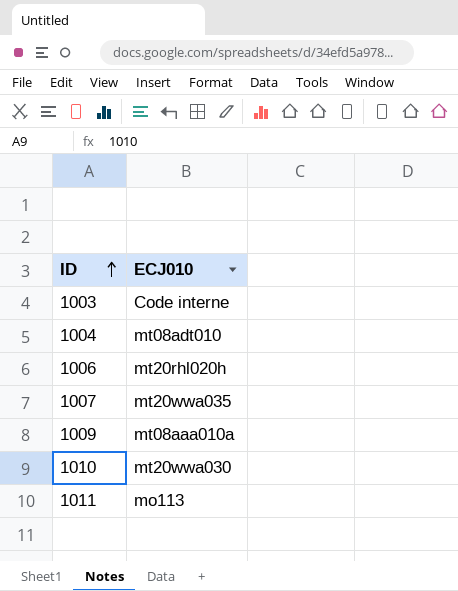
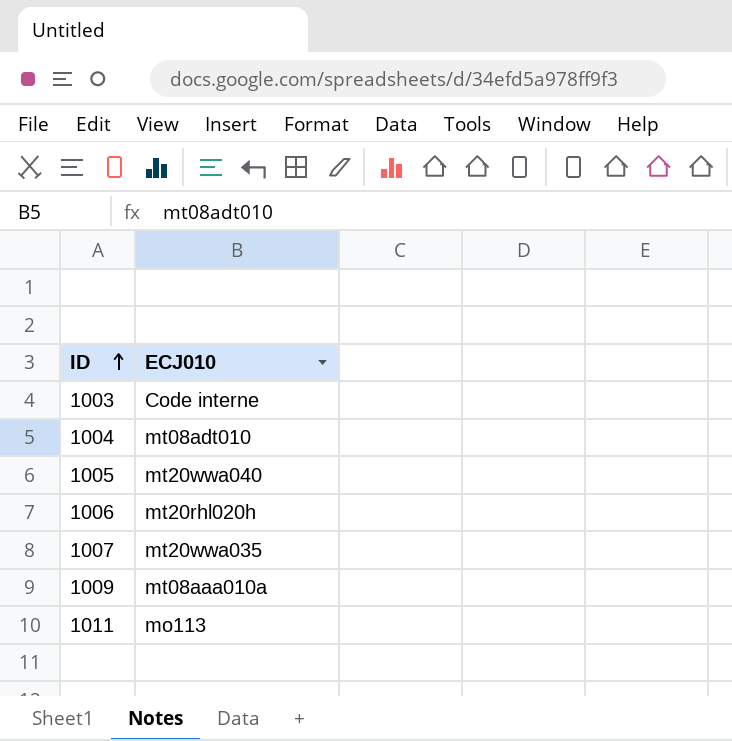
row 1010: mt20wwa030 -> none
row 1005: none -> mt20wwa040

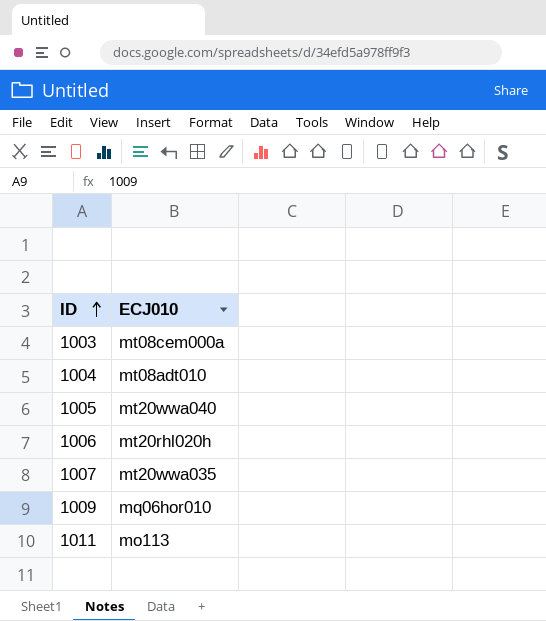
1003 | ECJ010: Code interne -> mt08cem000a
1009 | ECJ010: mt08aaa010a -> mq06hor010

